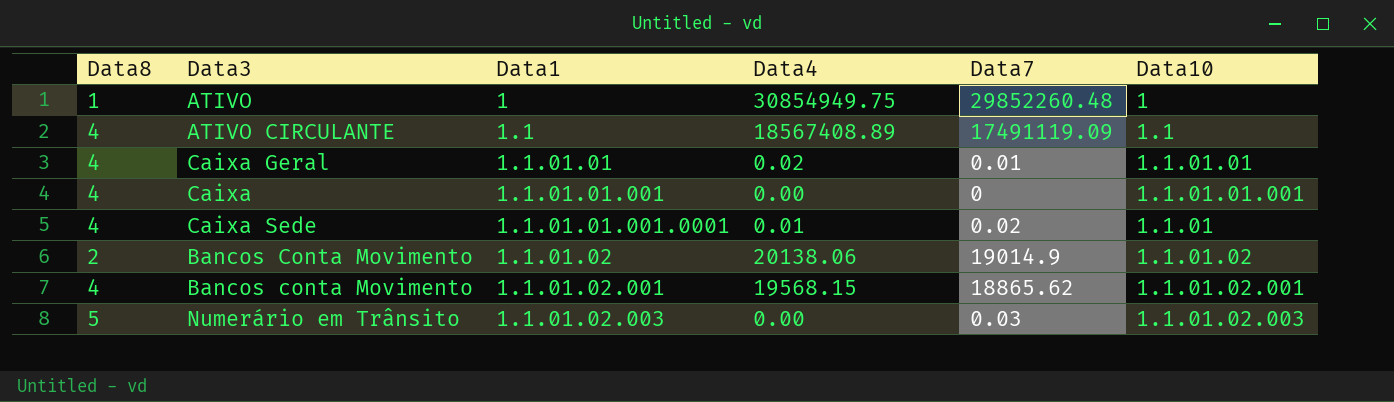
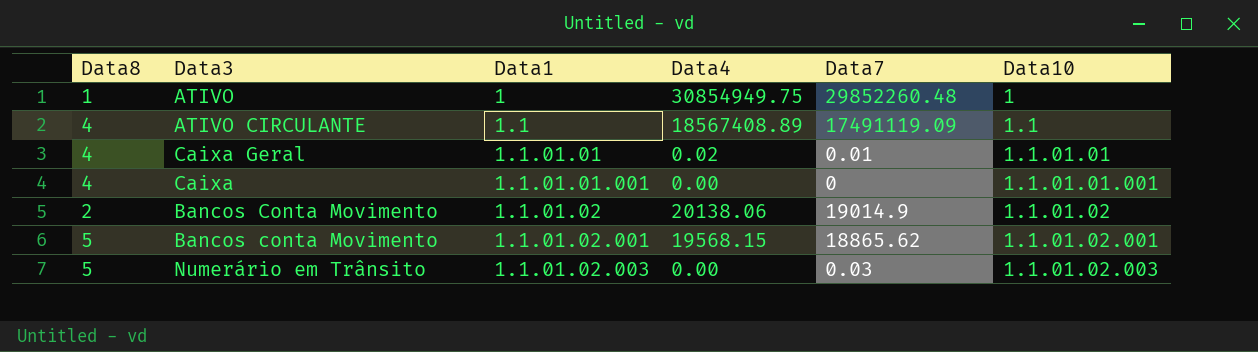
row Caixa Sede: 4 | 1.1.01.01.001.0001 | 0.01 | 0.02 | 1.1.01 -> none
Bancos conta Movimento | Data8: 4 -> 5

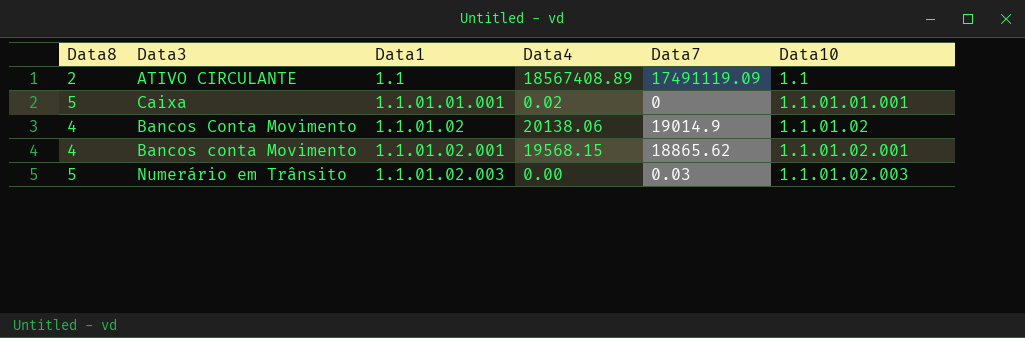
row ATIVO: 1 | 1 | 30854949.75 | 29852260.48 | 1 -> none
row Caixa Geral: 4 | 1.1.01.01 | 0.02 | 0.01 | 1.1.01.01 -> none
ATIVO CIRCULANTE | Data8: 4 -> 2
Caixa | Data8: 4 -> 5
Caixa | Data4: 0.00 -> 0.02
Bancos Conta Movimento | Data8: 2 -> 4
Bancos conta Movimento | Data8: 5 -> 4

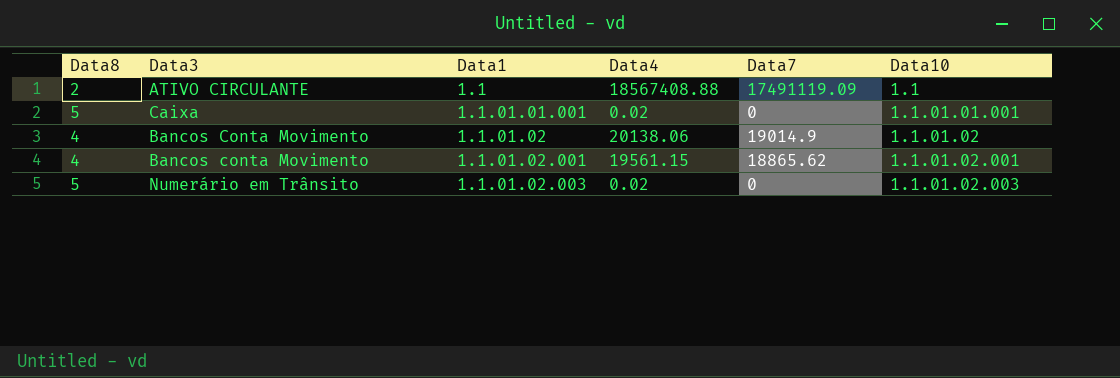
ATIVO CIRCULANTE | Data4: 18567408.89 -> 18567408.88
Bancos conta Movimento | Data4: 19568.15 -> 19561.15
Numerário em Trânsito | Data4: 0.00 -> 0.02
Numerário em Trânsito | Data7: 0.03 -> 0

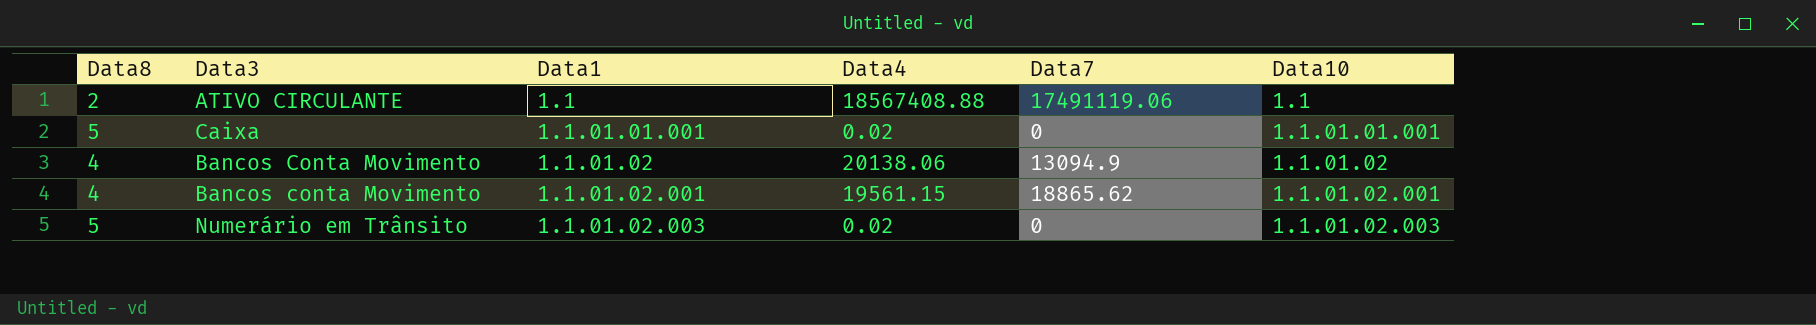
ATIVO CIRCULANTE | Data7: 17491119.09 -> 17491119.06
Bancos Conta Movimento | Data7: 19014.9 -> 13094.9

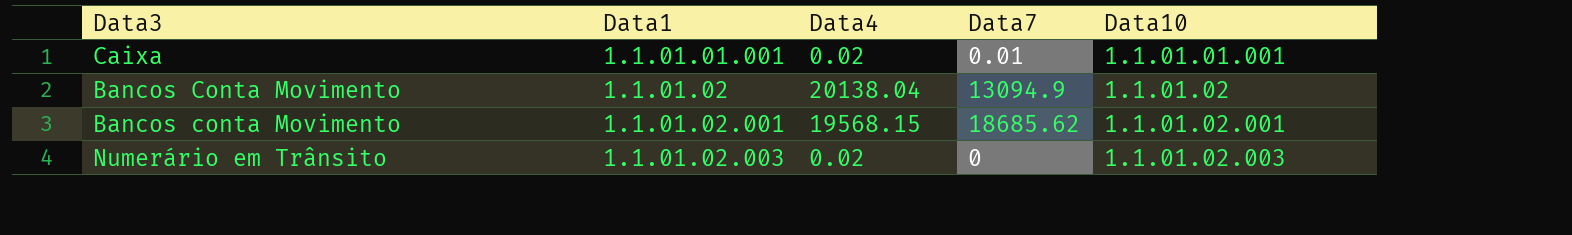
column Data8 | position: 1 -> none
row ATIVO CIRCULANTE: 2 | 1.1 | 18567408.88 | 17491119.06 | 1.1 -> none
Caixa | Data7: 0 -> 0.01
Bancos Conta Movimento | Data4: 20138.06 -> 20138.04
Bancos conta Movimento | Data4: 19561.15 -> 19568.15
Bancos conta Movimento | Data7: 18865.62 -> 18685.62

